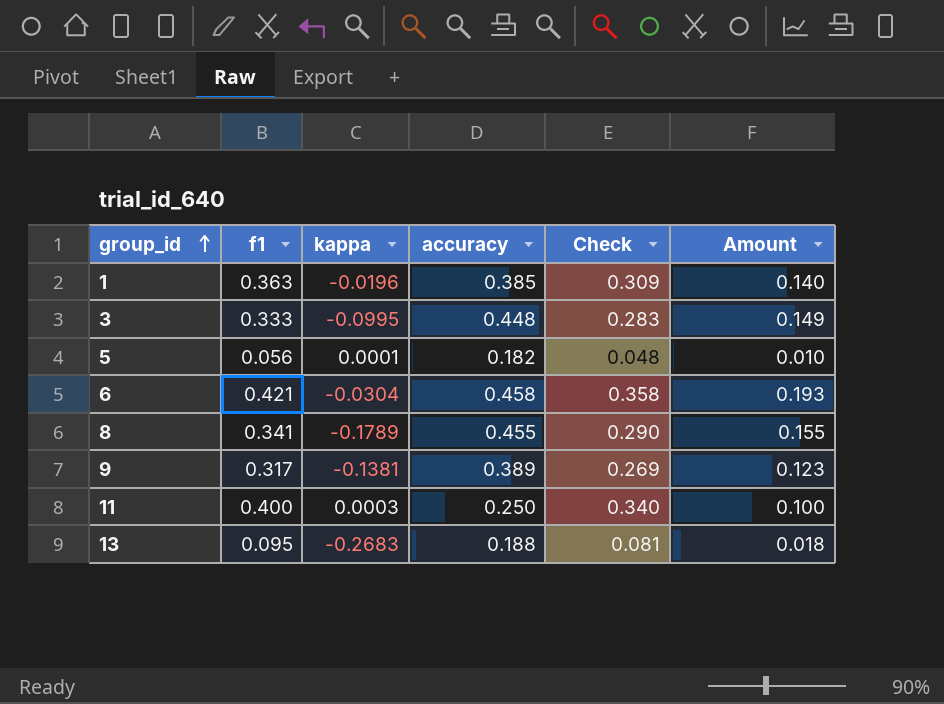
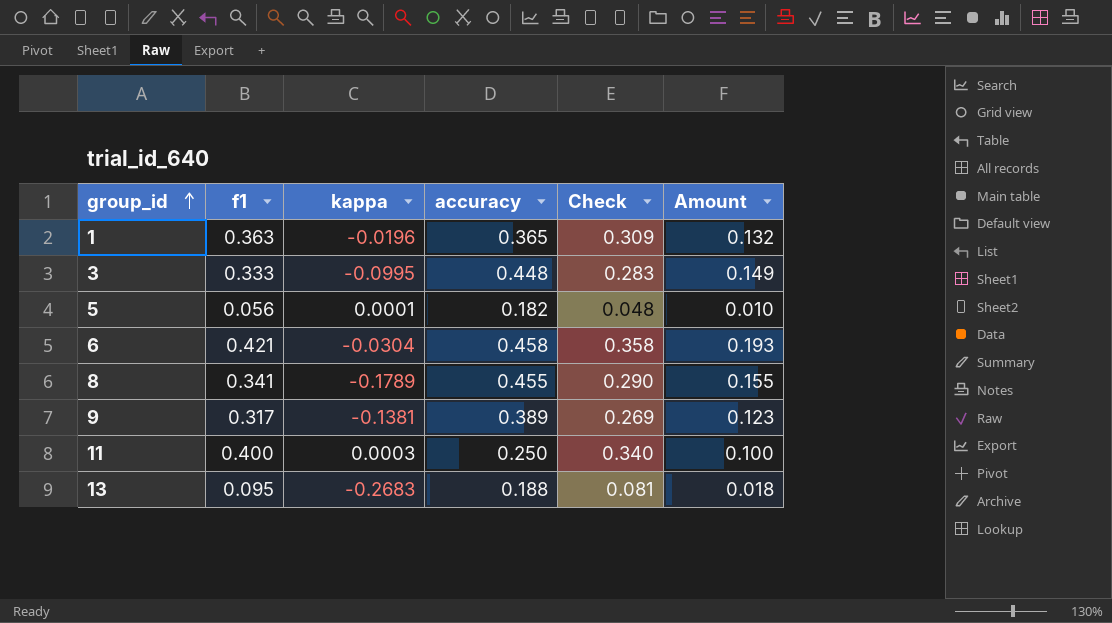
1 | accuracy: 0.385 -> 0.365
1 | Amount: 0.140 -> 0.132

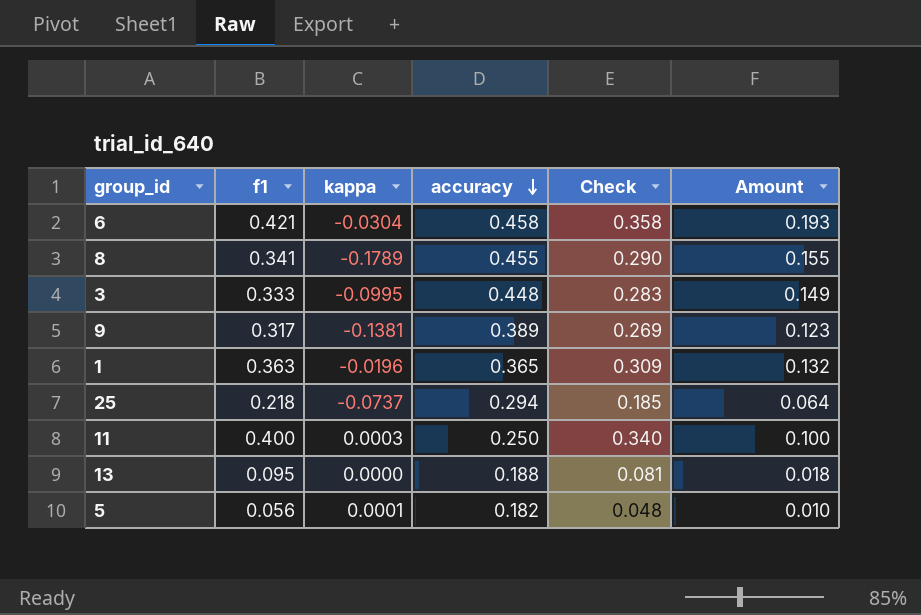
row order: group_id ascending -> accuracy descending
row 25: none -> 0.218 | -0.0737 | 0.294 | 0.185 | 0.064
13 | kappa: -0.2683 -> 0.0000

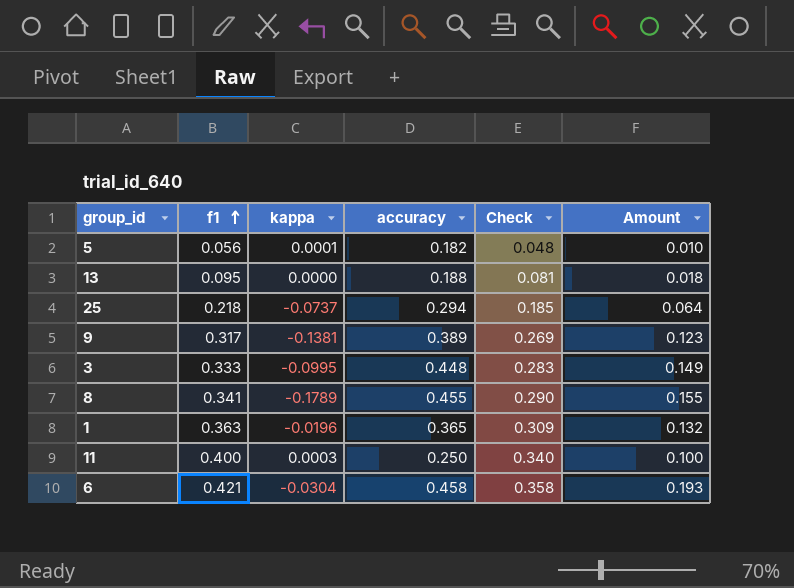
row order: accuracy descending -> f1 ascending

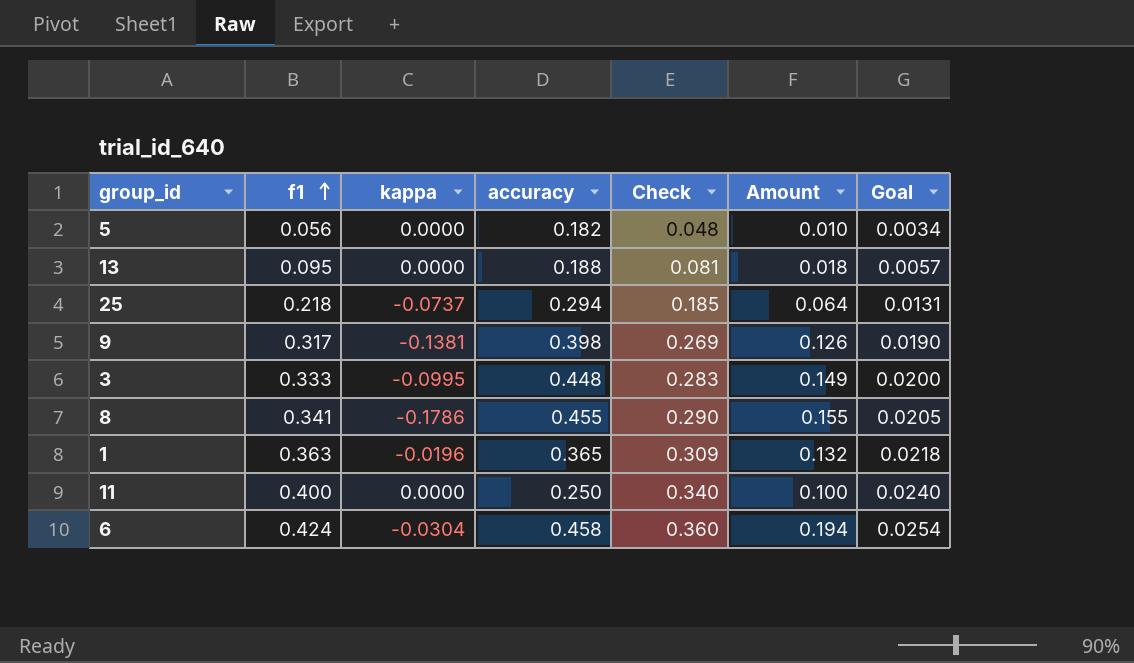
column Goal | formula: none -> [f1] * 0.06
5 | kappa: 0.0001 -> 0.0000
9 | accuracy: 0.389 -> 0.398
9 | Amount: 0.123 -> 0.126
8 | kappa: -0.1789 -> -0.1786
11 | kappa: 0.0003 -> 0.0000
6 | f1: 0.421 -> 0.424
6 | Check: 0.358 -> 0.360
6 | Amount: 0.193 -> 0.194

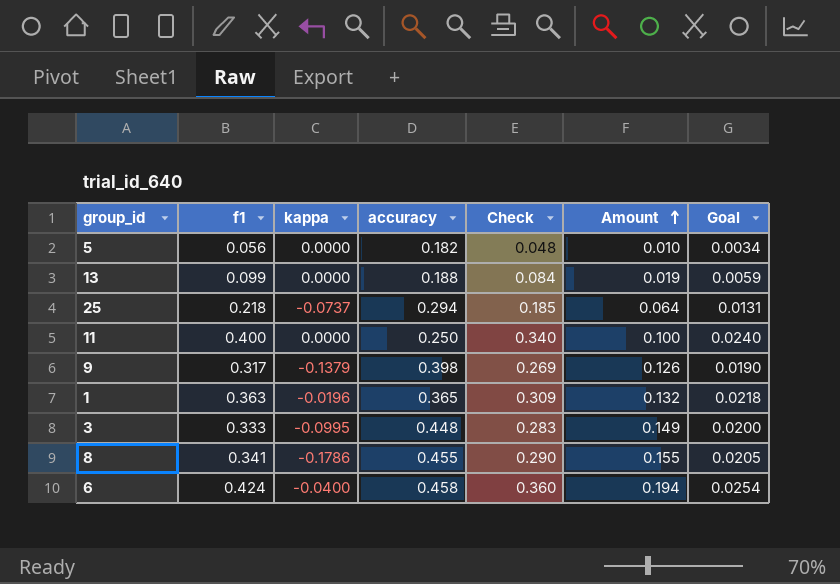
row order: f1 ascending -> Amount ascending
13 | f1: 0.095 -> 0.099
13 | Check: 0.081 -> 0.084
13 | Amount: 0.018 -> 0.019
13 | Goal: 0.0057 -> 0.0059
9 | kappa: -0.1381 -> -0.1379
6 | kappa: -0.0304 -> -0.0400

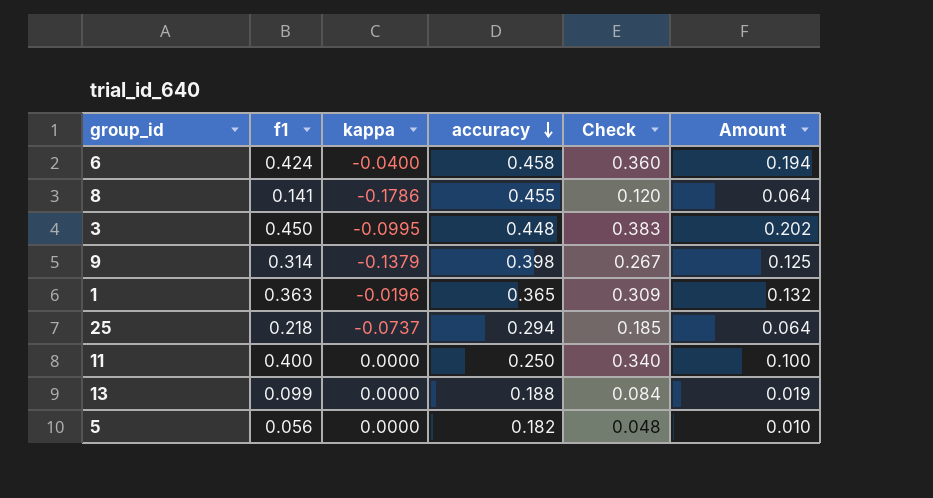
row order: Amount ascending -> accuracy descending
column Goal | formula: [f1] * 0.06 -> none
8 | f1: 0.341 -> 0.141
8 | Check: 0.290 -> 0.120
8 | Amount: 0.155 -> 0.064
3 | f1: 0.333 -> 0.450
3 | Check: 0.283 -> 0.383
3 | Amount: 0.149 -> 0.202
9 | f1: 0.317 -> 0.314
9 | Check: 0.269 -> 0.267
9 | Amount: 0.126 -> 0.125

